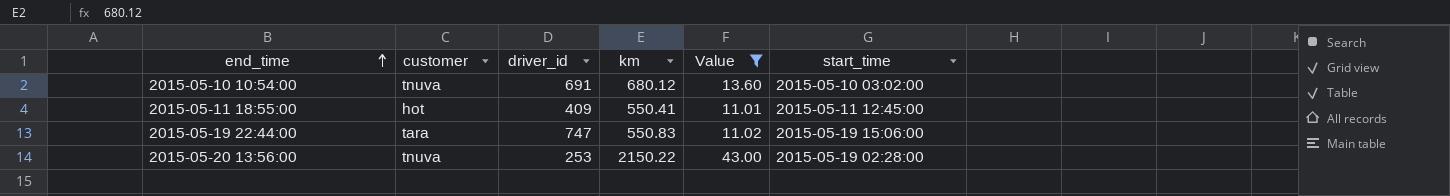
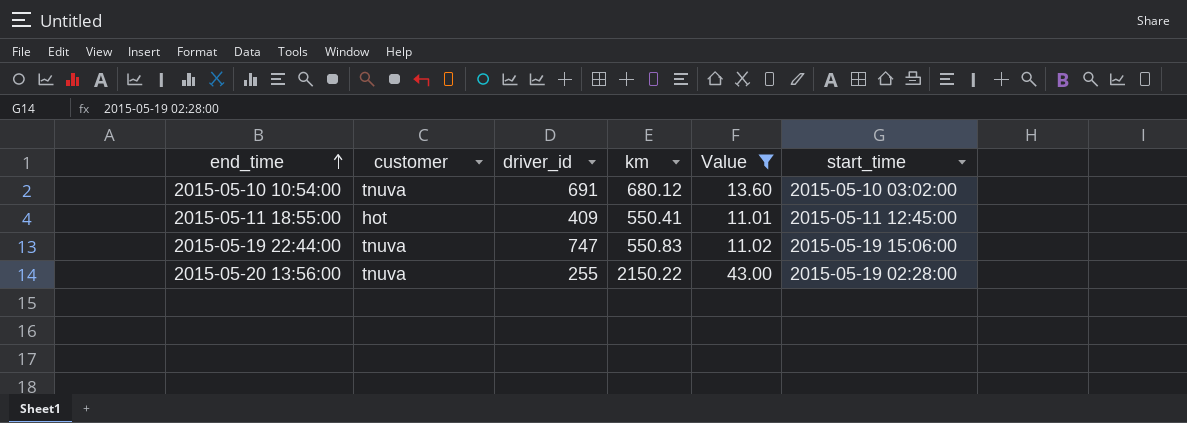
2015-05-19 22:44:00 | customer: tara -> tnuva
2015-05-20 13:56:00 | driver_id: 253 -> 255

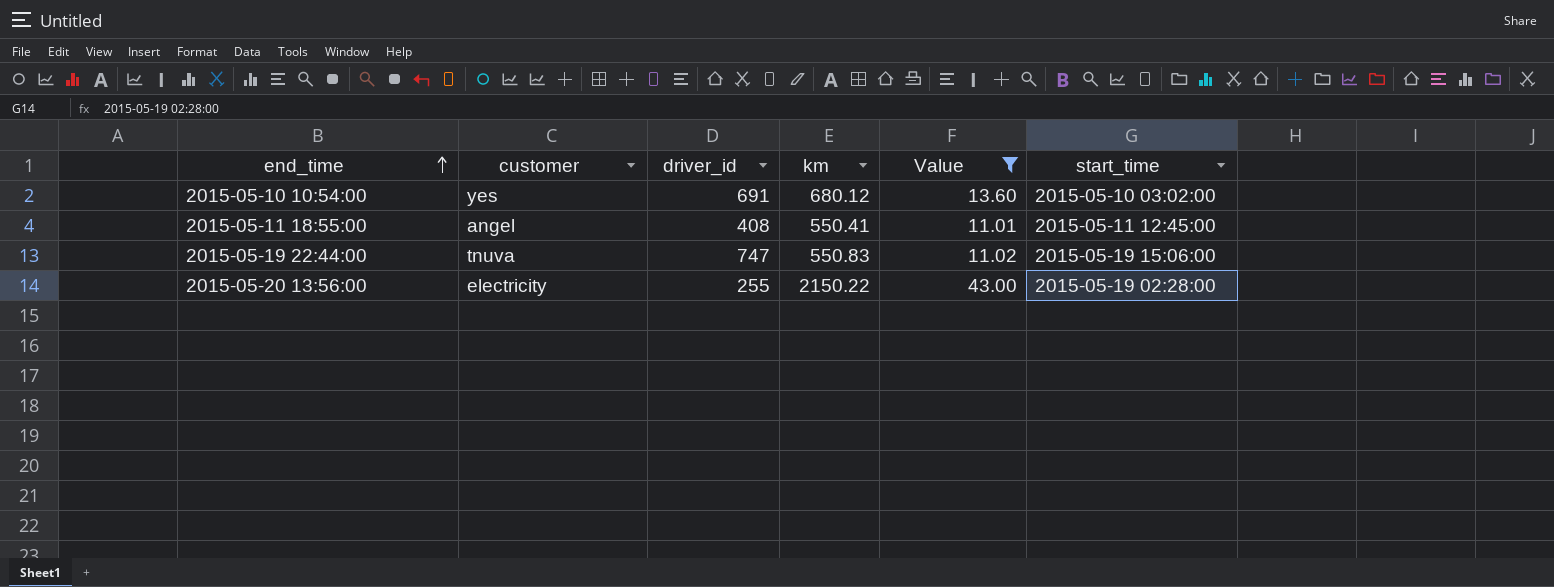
2015-05-10 10:54:00 | customer: tnuva -> yes
2015-05-11 18:55:00 | customer: hot -> angel
2015-05-11 18:55:00 | driver_id: 409 -> 408
2015-05-20 13:56:00 | customer: tnuva -> electricity

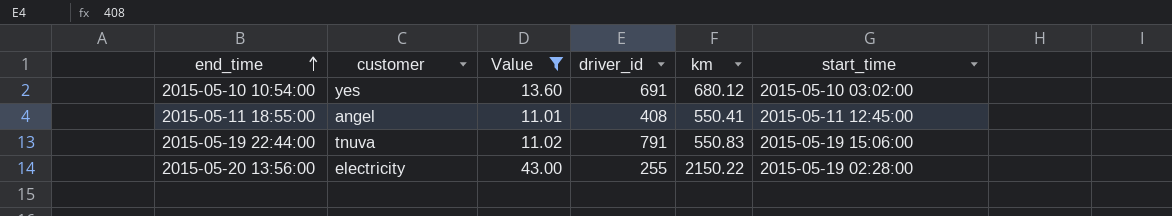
column Value | position: 5 -> 3
2015-05-19 22:44:00 | driver_id: 747 -> 791

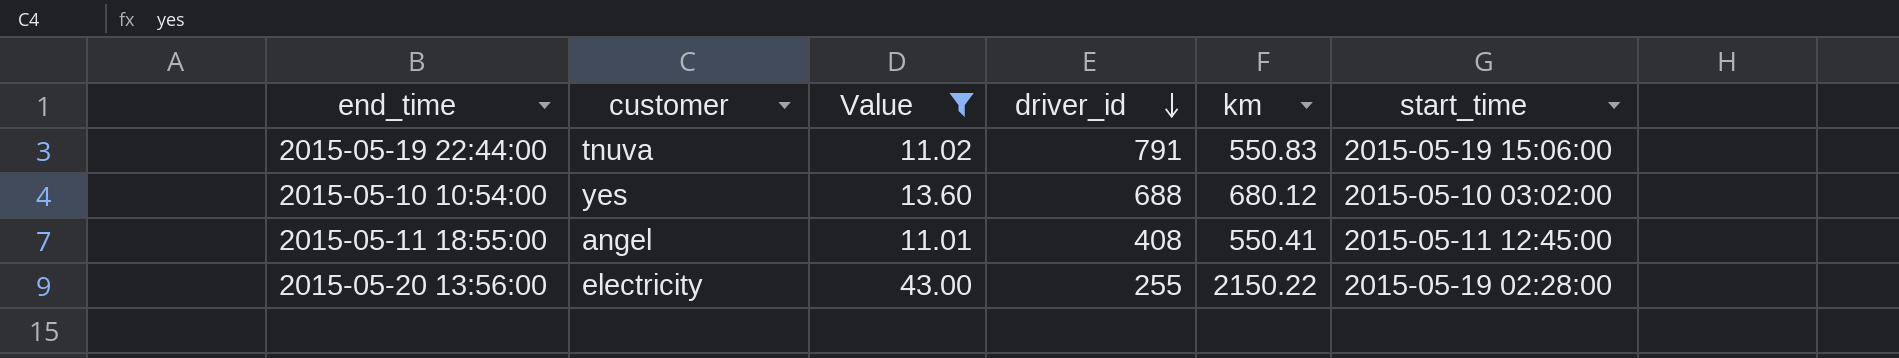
row order: end_time ascending -> driver_id descending
2015-05-10 10:54:00 | driver_id: 691 -> 688

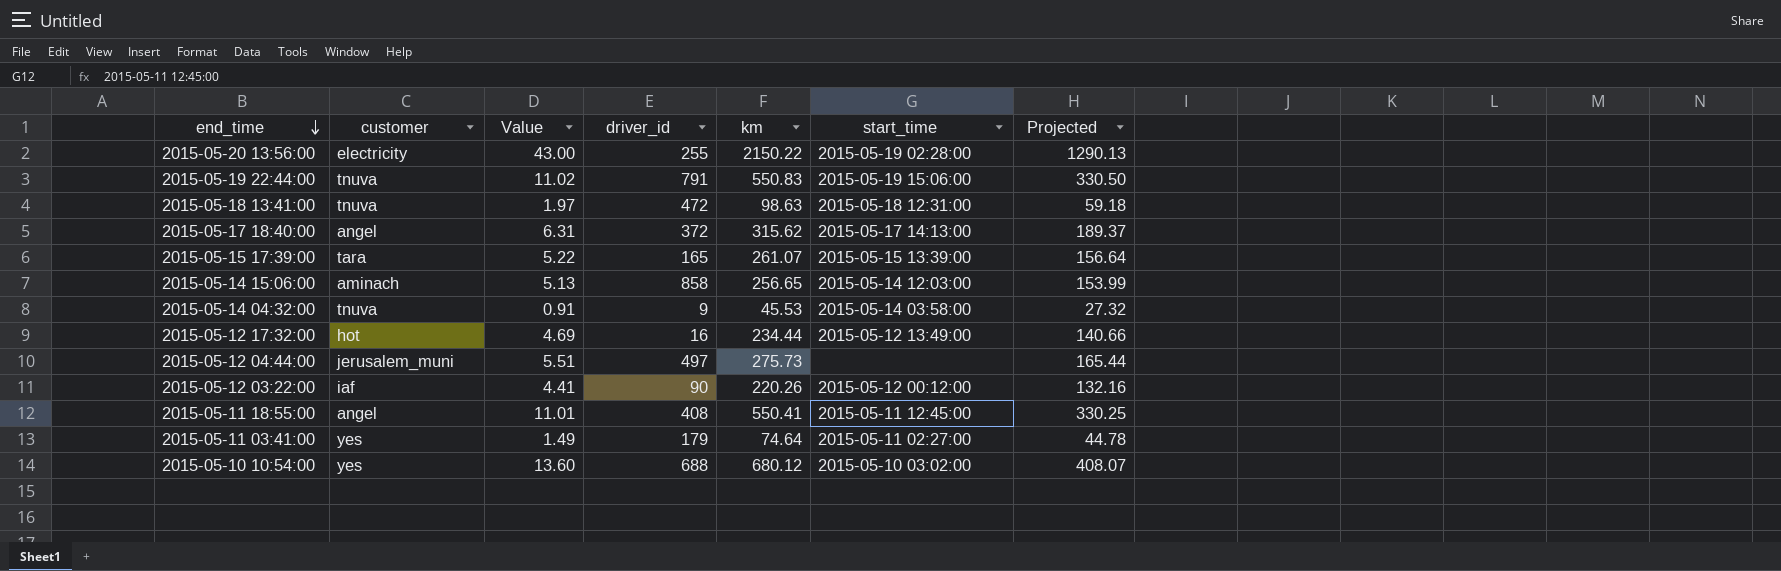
filter: Value >= 11.01 -> none
row order: driver_id descending -> end_time descending
column Projected | formula: none -> [km] * 0.6

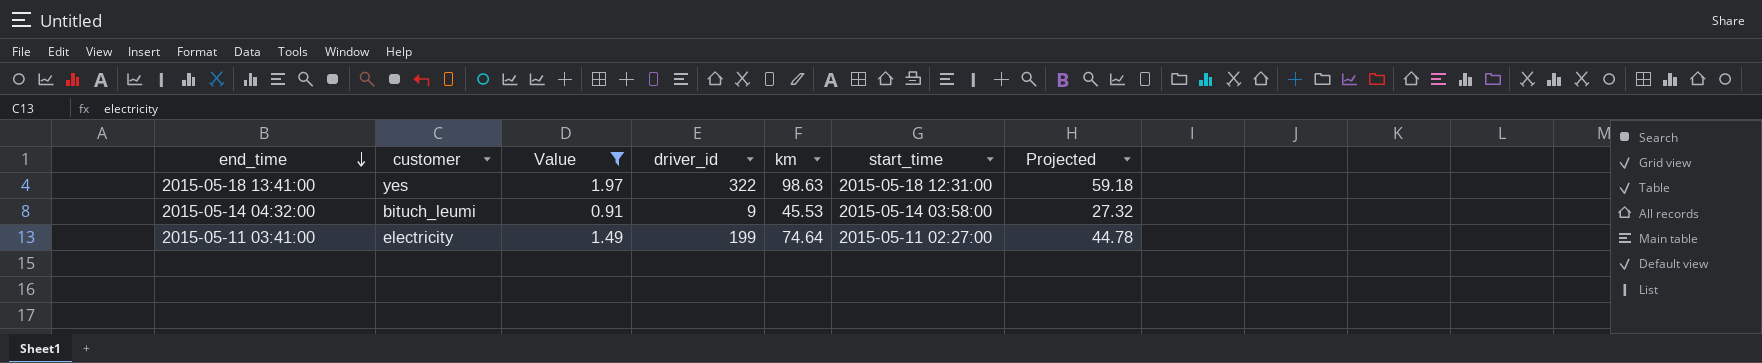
filter: none -> Value <= 1.97
2015-05-18 13:41:00 | customer: tnuva -> yes
2015-05-18 13:41:00 | driver_id: 472 -> 322
2015-05-14 04:32:00 | customer: tnuva -> bituch_leumi
2015-05-11 03:41:00 | customer: yes -> electricity
2015-05-11 03:41:00 | driver_id: 179 -> 199

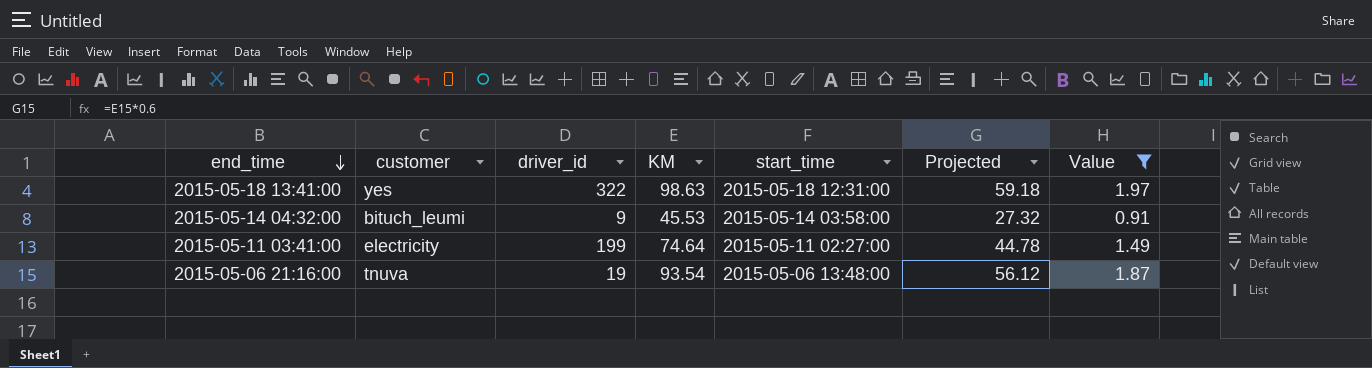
column name: km -> KM
column Value | position: 3 -> 7
row 2015-05-06 21:16:00: none -> tnuva | 19 | 93.54 | 2015-05-06 13:48:00 | 56.12 | 1.87

